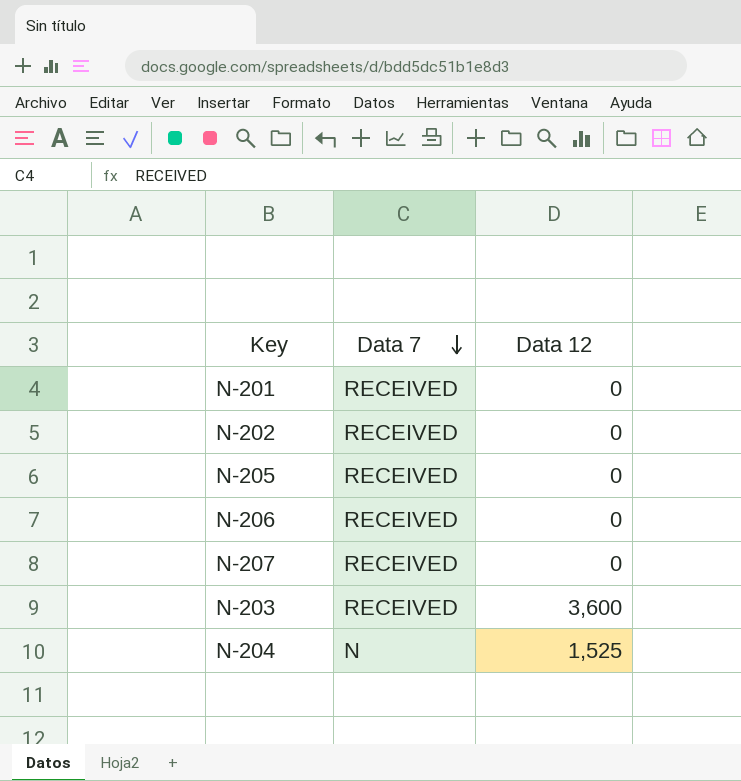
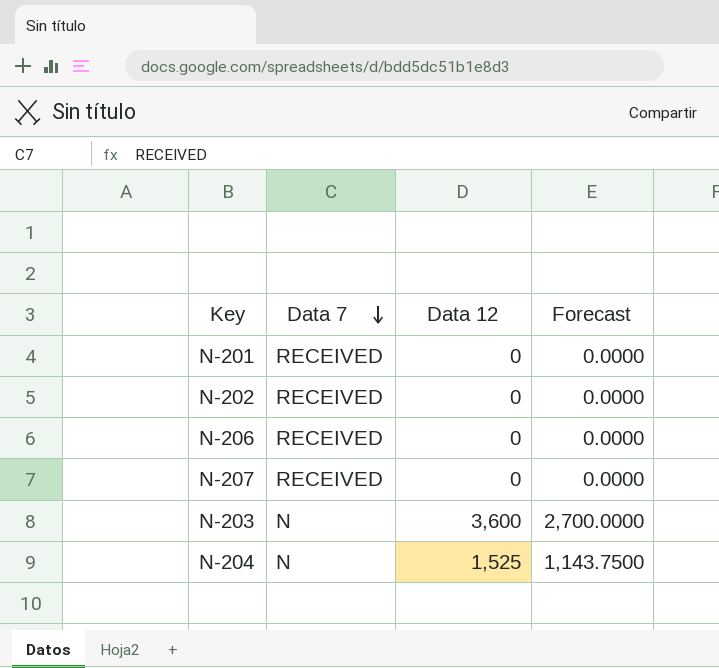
column Forecast | formula: none -> [Data 12] * 0.75
row N-205: RECEIVED | 0 -> none
N-203 | Data 7: RECEIVED -> N

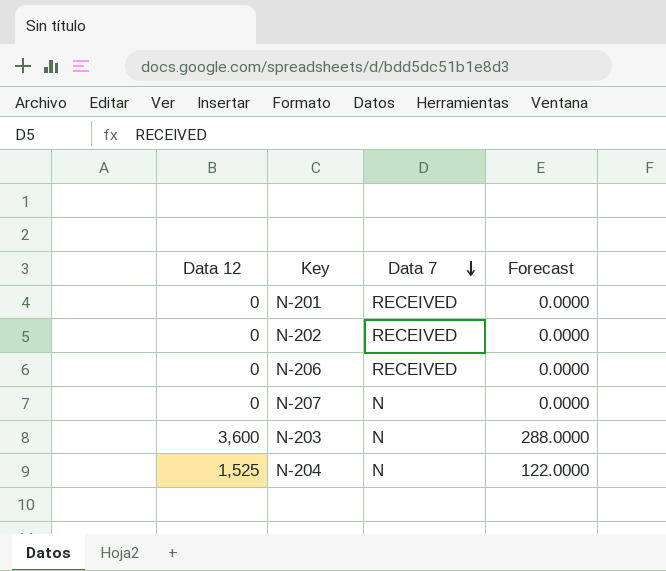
column Data 12 | position: 3 -> 1
column Forecast | formula: [Data 12] * 0.75 -> [Data 12] * 0.08
N-207 | Data 7: RECEIVED -> N

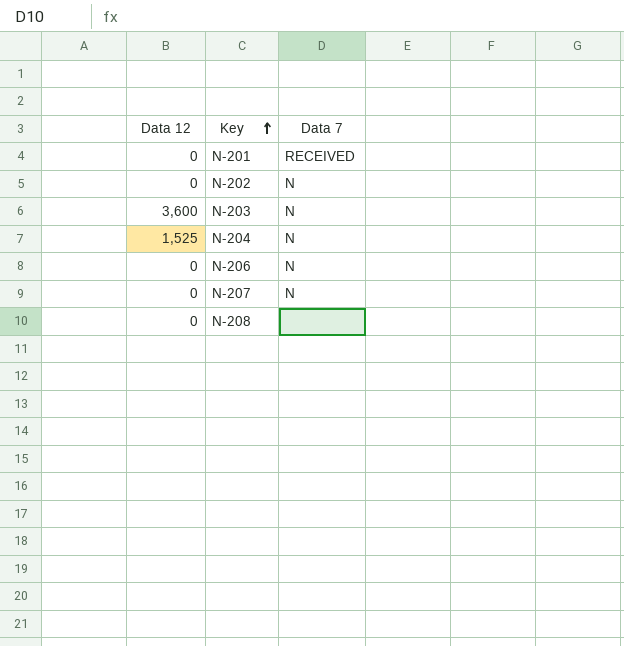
row order: Data 7 descending -> Key ascending
column Forecast | formula: [Data 12] * 0.08 -> none
N-202 | Data 7: RECEIVED -> N
N-206 | Data 7: RECEIVED -> N
row N-208: none -> 0 | none

